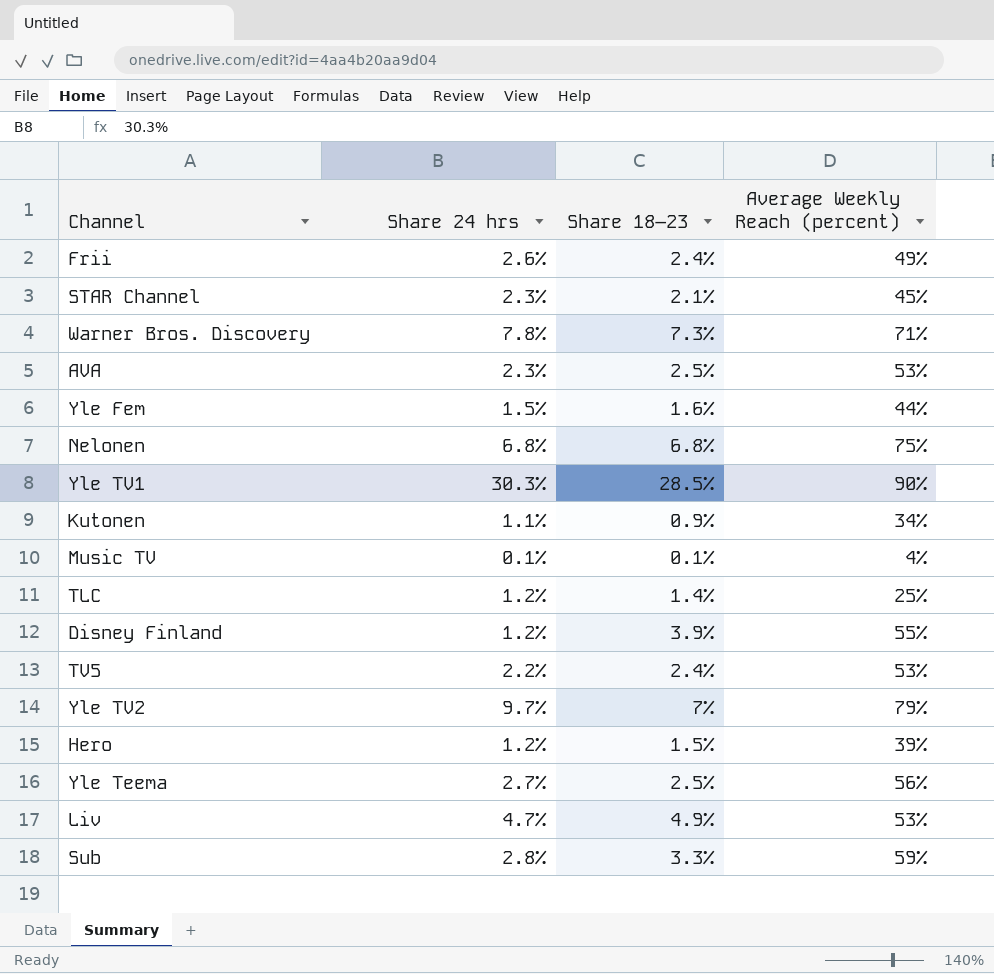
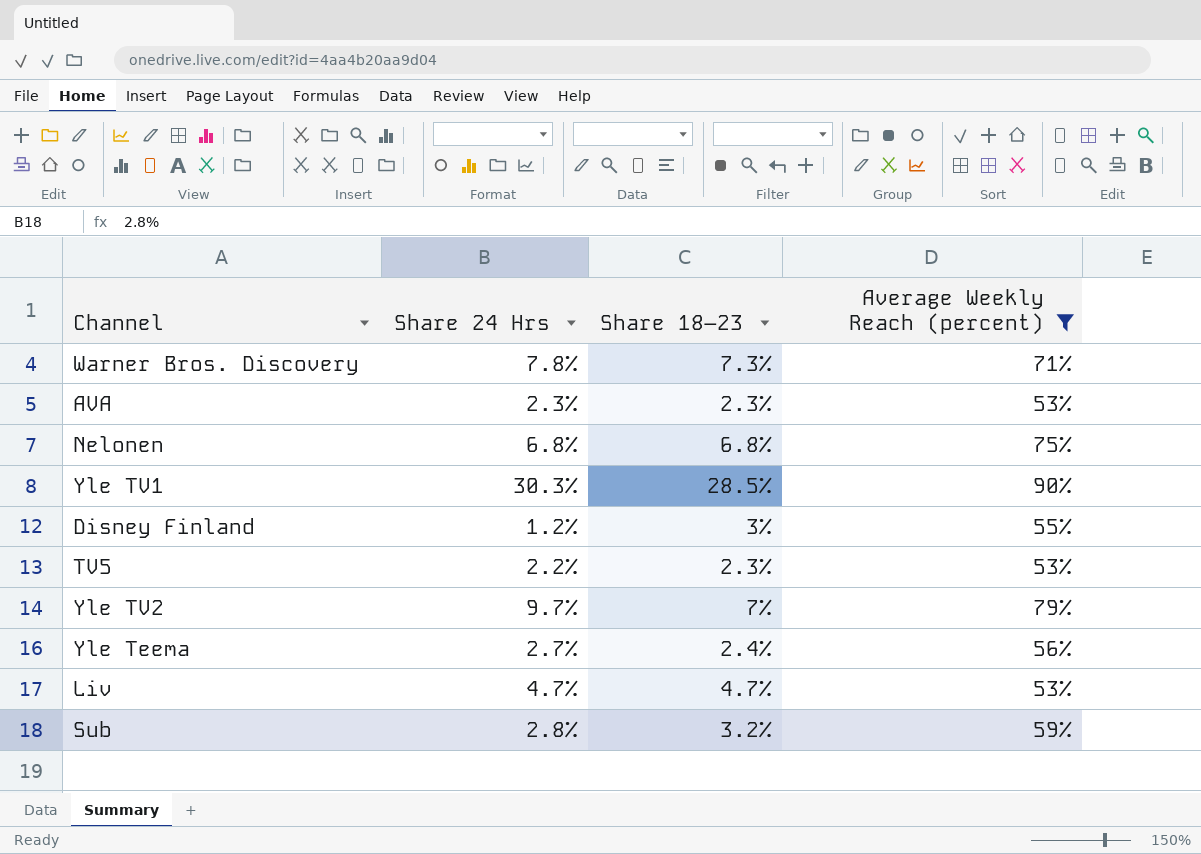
filter: none -> Average Weekly Reach (percent) >= 53%
column name: Share 24 hrs -> Share 24 Hrs
AVA | Share 18–23: 2.5% -> 2.3%
Disney Finland | Share 18–23: 3.9% -> 3%
TV5 | Share 18–23: 2.4% -> 2.3%
Yle Teema | Share 18–23: 2.5% -> 2.4%
Liv | Share 18–23: 4.9% -> 4.7%
Sub | Share 18–23: 3.3% -> 3.2%

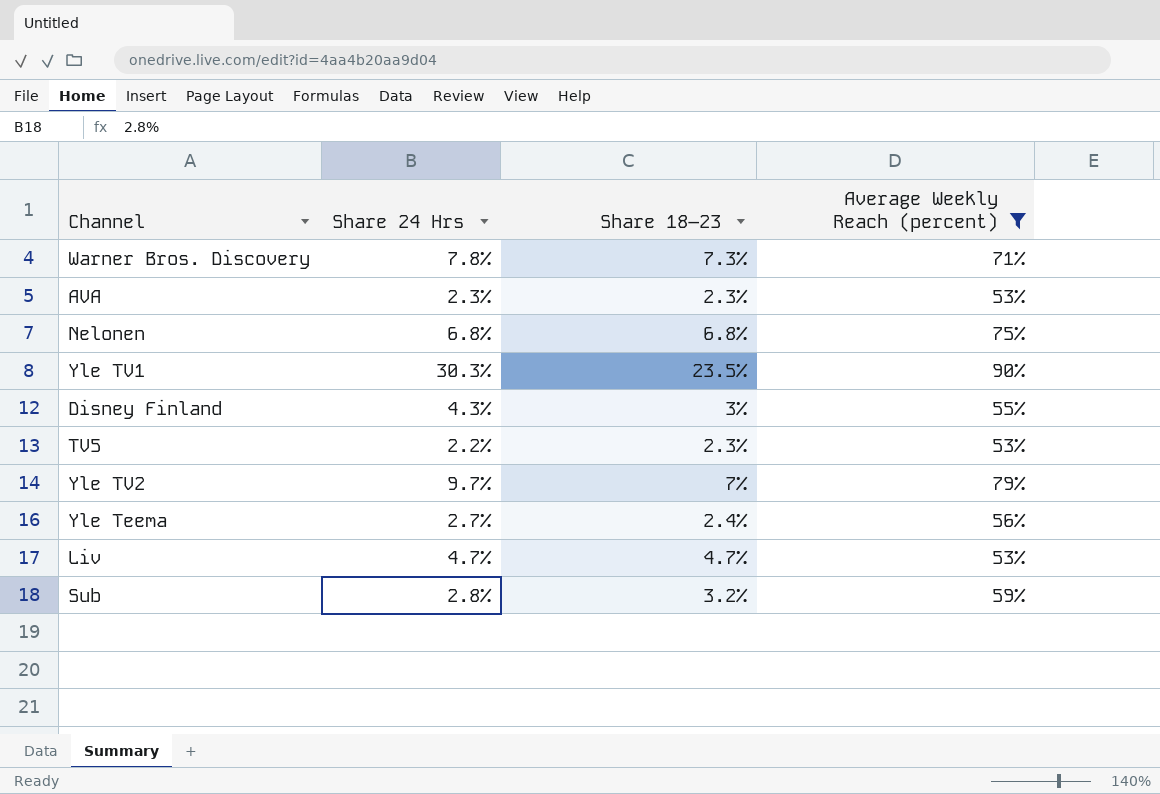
Yle TV1 | Share 18–23: 28.5% -> 23.5%
Disney Finland | Share 24 Hrs: 1.2% -> 4.3%

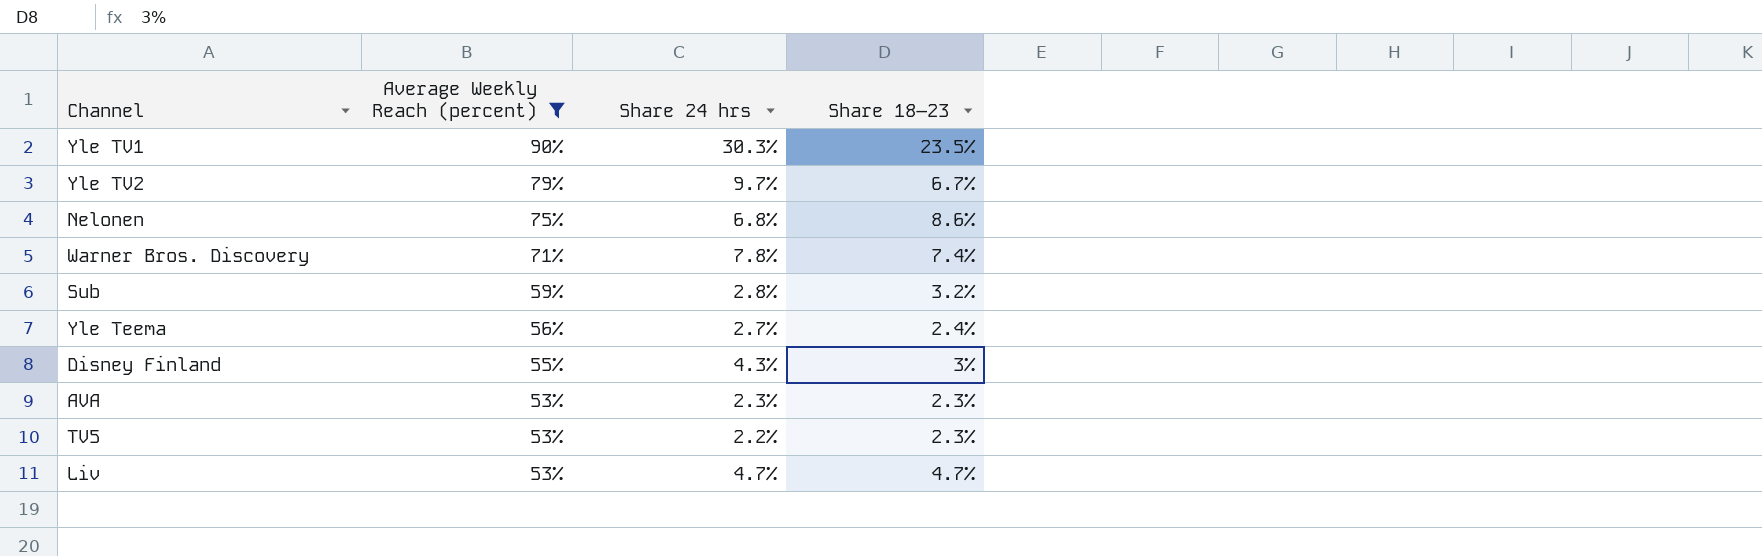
row order: none -> Average Weekly Reach (percent) descending
column Average Weekly Reach (percent) | position: 4 -> 2
column name: Share 24 Hrs -> Share 24 hrs
Yle TV2 | Share 18–23: 7% -> 6.7%
Nelonen | Share 18–23: 6.8% -> 8.6%
Warner Bros. Discovery | Share 18–23: 7.3% -> 7.4%

